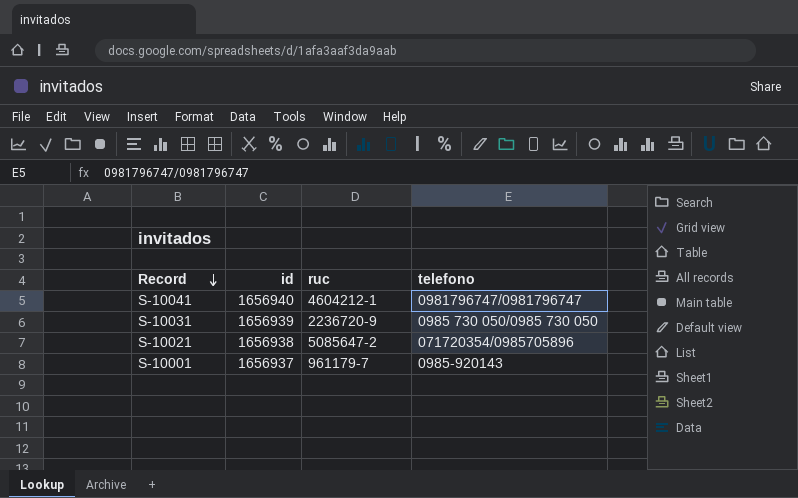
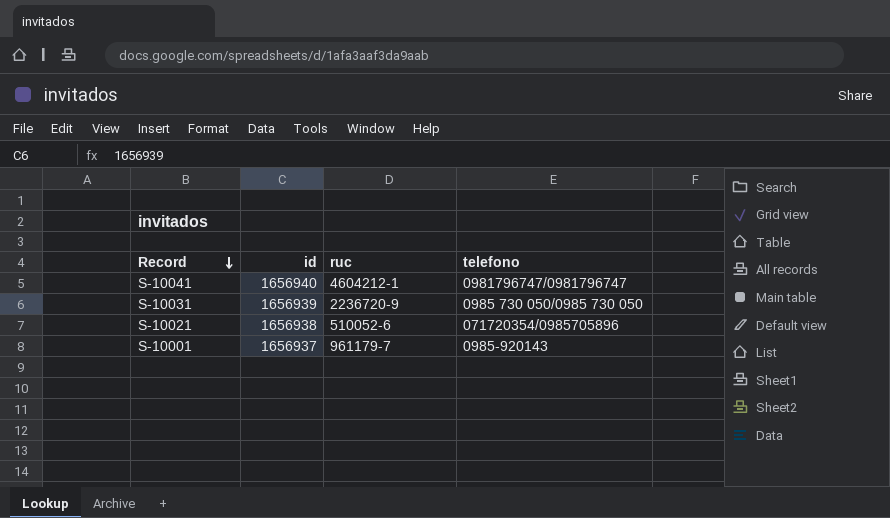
S-10021 | ruc: 5085647-2 -> 510052-6

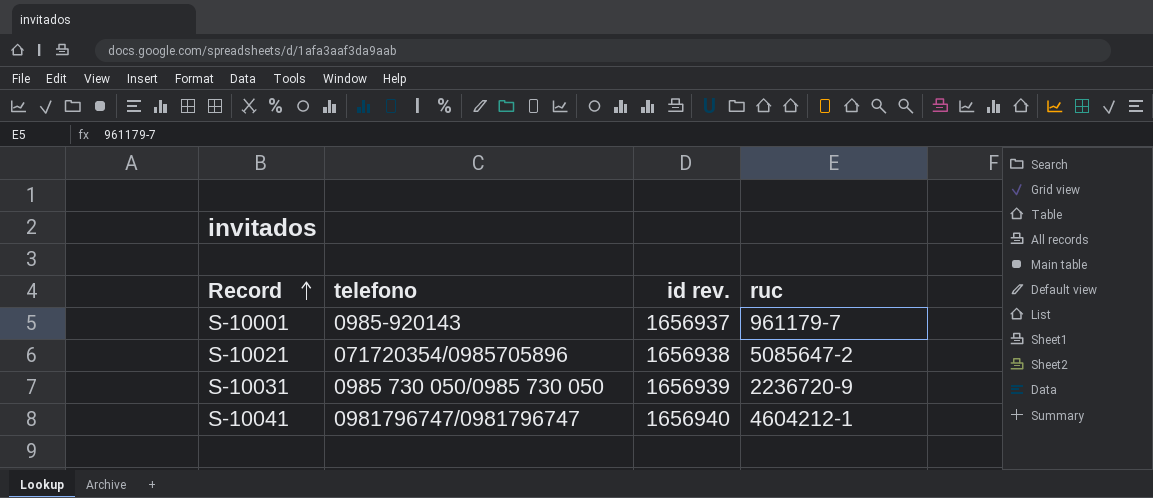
row order: Record descending -> Record ascending
column telefono | position: 4 -> 2
column name: id -> id rev.
S-10021 | ruc: 510052-6 -> 5085647-2

